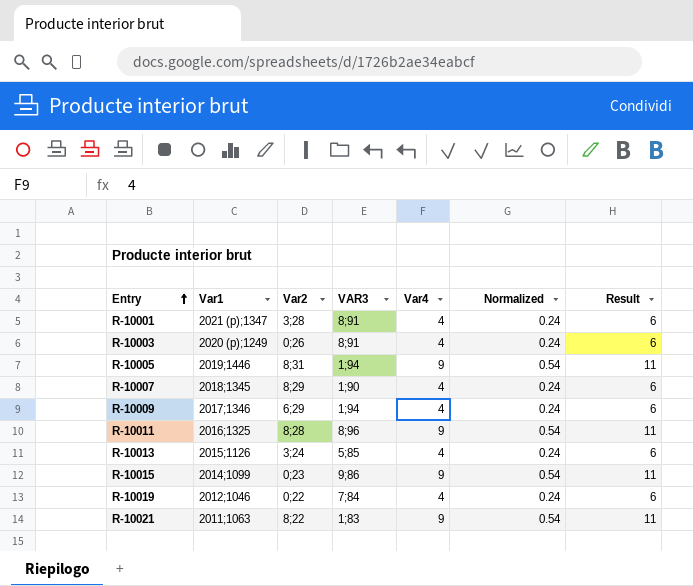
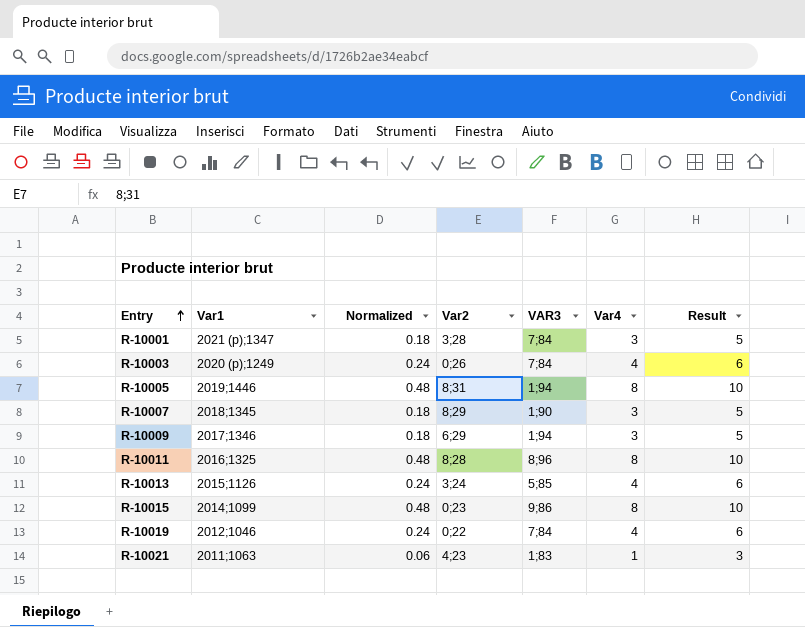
column Normalized | position: 6 -> 3
R-10001 | Normalized: 0.24 -> 0.18
R-10001 | VAR3: 8;91 -> 7;84
R-10001 | Var4: 4 -> 3
R-10001 | Result: 6 -> 5
R-10003 | VAR3: 8;91 -> 7;84
R-10005 | Normalized: 0.54 -> 0.48
R-10005 | Var4: 9 -> 8
R-10005 | Result: 11 -> 10
R-10007 | Normalized: 0.24 -> 0.18
R-10007 | Var4: 4 -> 3
R-10007 | Result: 6 -> 5
R-10009 | Normalized: 0.24 -> 0.18
R-10009 | Var4: 4 -> 3
R-10009 | Result: 6 -> 5
R-10011 | Normalized: 0.54 -> 0.48
R-10011 | Var4: 9 -> 8
R-10011 | Result: 11 -> 10
R-10015 | Normalized: 0.54 -> 0.48
R-10015 | Var4: 9 -> 8
R-10015 | Result: 11 -> 10
R-10021 | Normalized: 0.54 -> 0.06
R-10021 | Var2: 8;22 -> 4;23
R-10021 | Var4: 9 -> 1
R-10021 | Result: 11 -> 3

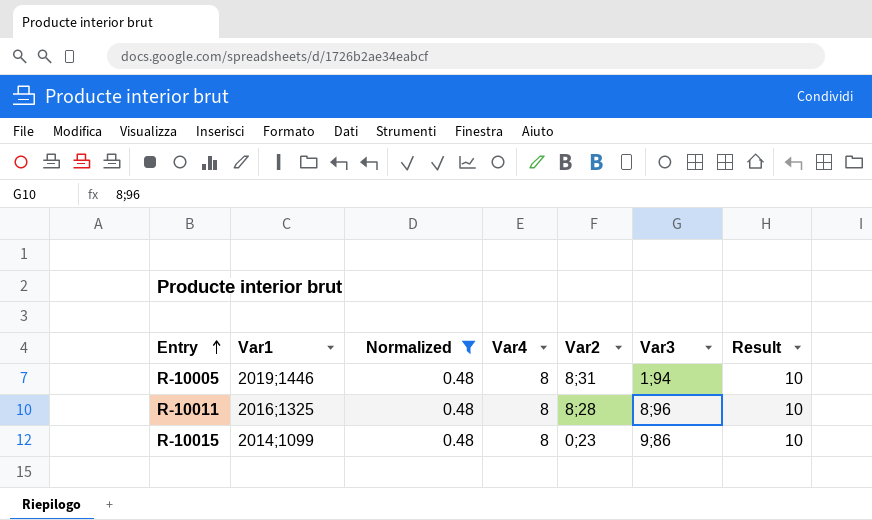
filter: none -> Normalized = 0.48
column Var4 | position: 6 -> 4
column name: VAR3 -> Var3

